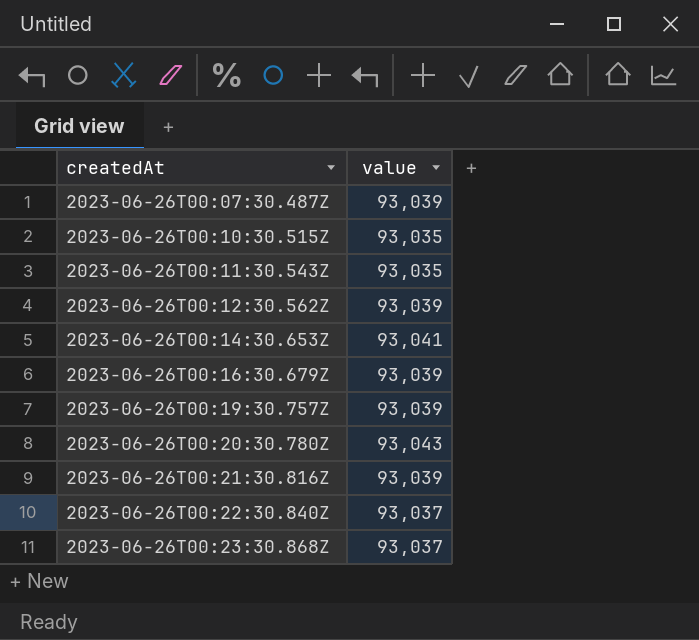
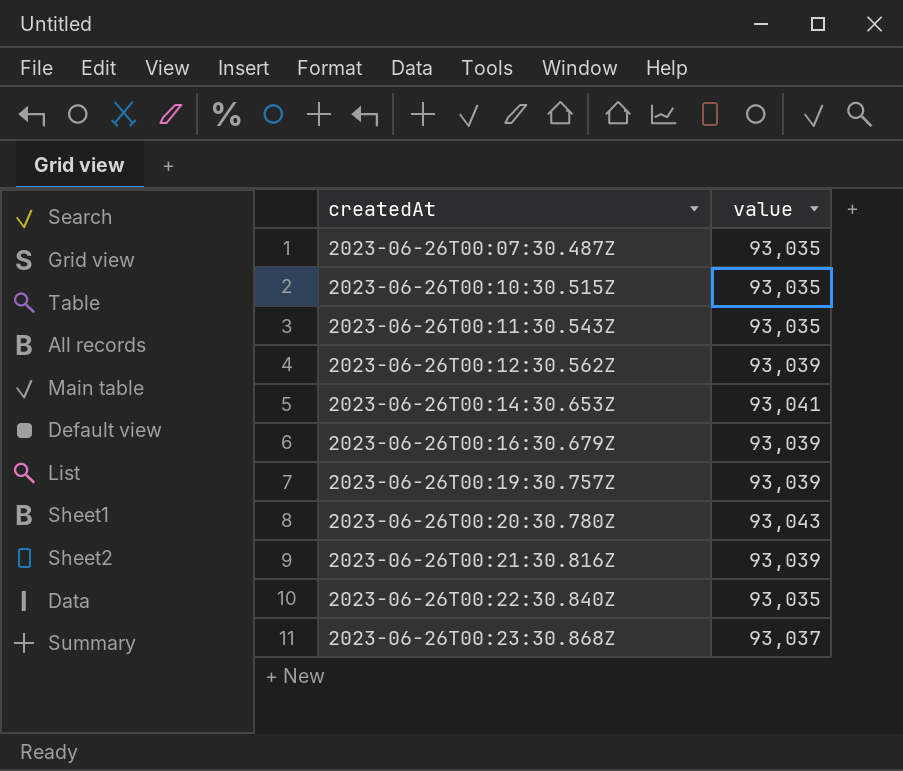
2023-06-26T00:07:30.487Z | value: 93,039 -> 93,035
2023-06-26T00:22:30.840Z | value: 93,037 -> 93,035

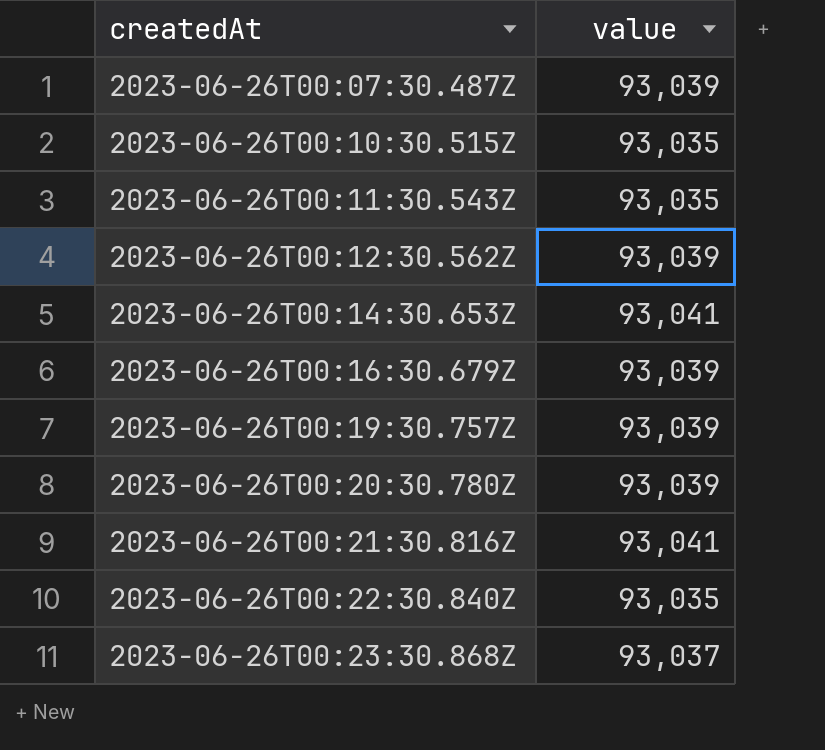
2023-06-26T00:07:30.487Z | value: 93,035 -> 93,039
2023-06-26T00:20:30.780Z | value: 93,043 -> 93,039
2023-06-26T00:21:30.816Z | value: 93,039 -> 93,041

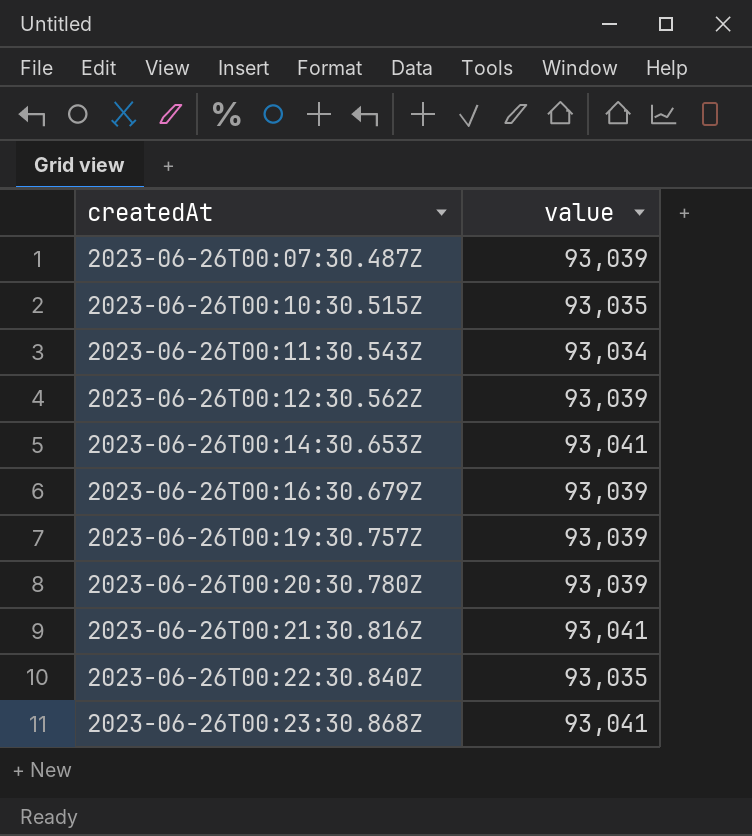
2023-06-26T00:11:30.543Z | value: 93,035 -> 93,034
2023-06-26T00:23:30.868Z | value: 93,037 -> 93,041

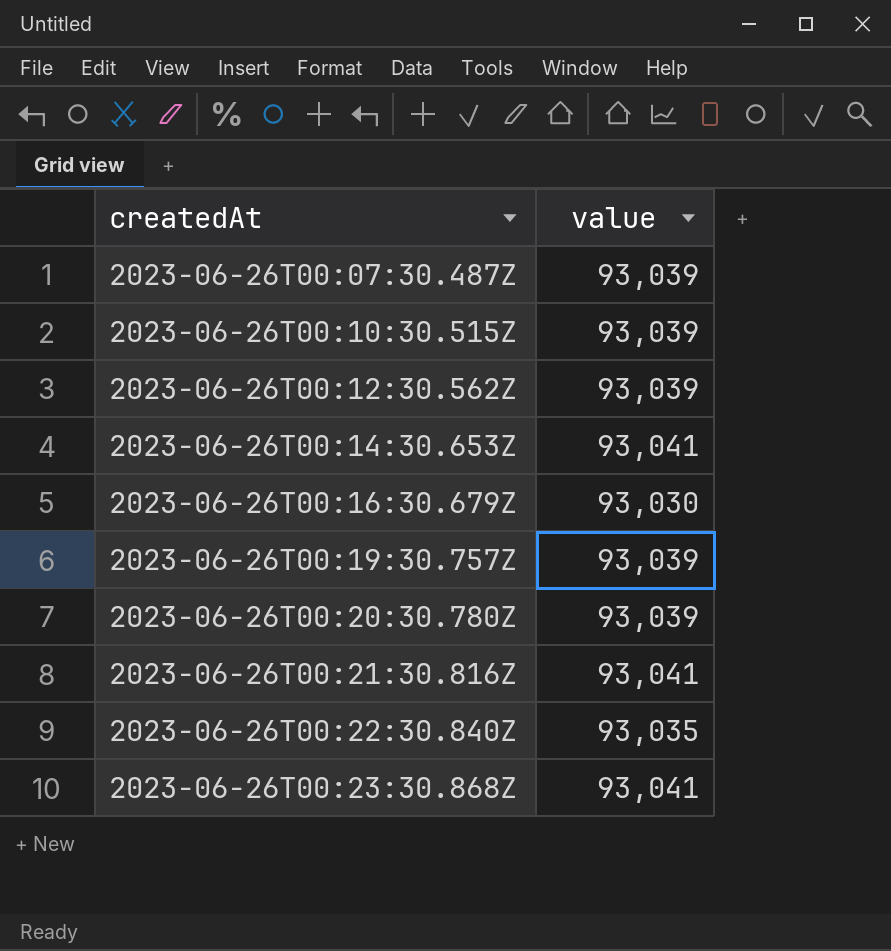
row 2023-06-26T00:11:30.543Z: 93,034 -> none
2023-06-26T00:10:30.515Z | value: 93,035 -> 93,039
2023-06-26T00:16:30.679Z | value: 93,039 -> 93,030

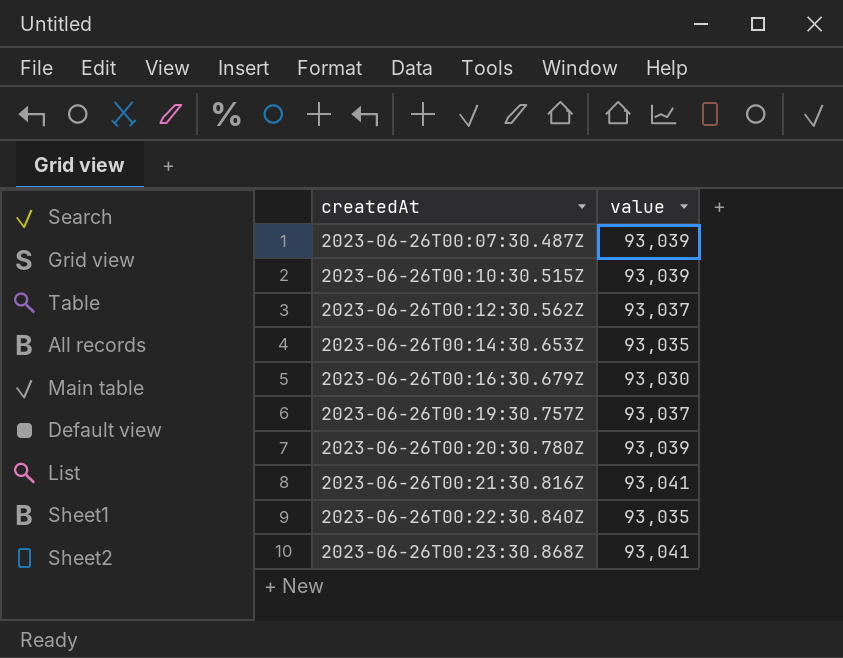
2023-06-26T00:12:30.562Z | value: 93,039 -> 93,037
2023-06-26T00:14:30.653Z | value: 93,041 -> 93,035
2023-06-26T00:19:30.757Z | value: 93,039 -> 93,037

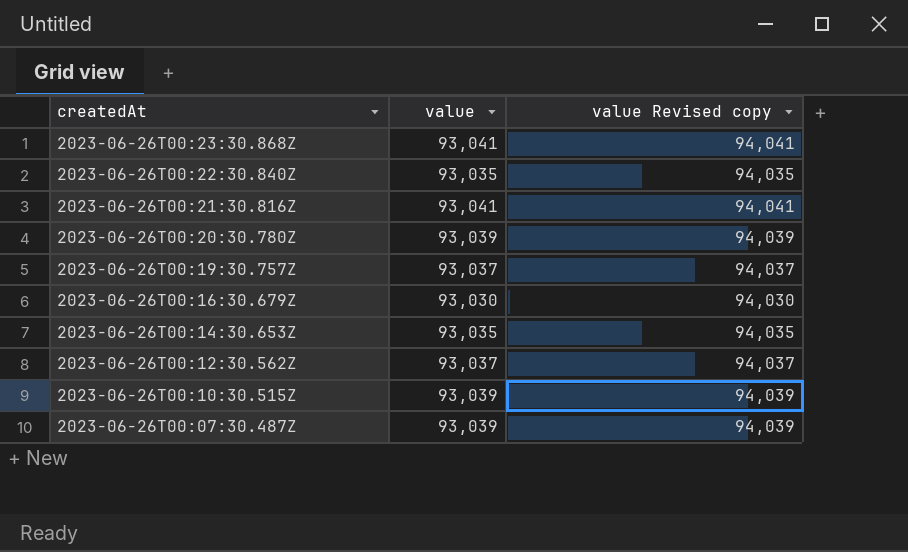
row order: createdAt ascending -> createdAt descending
column value Revised copy | formula: none -> [value] + 1000

